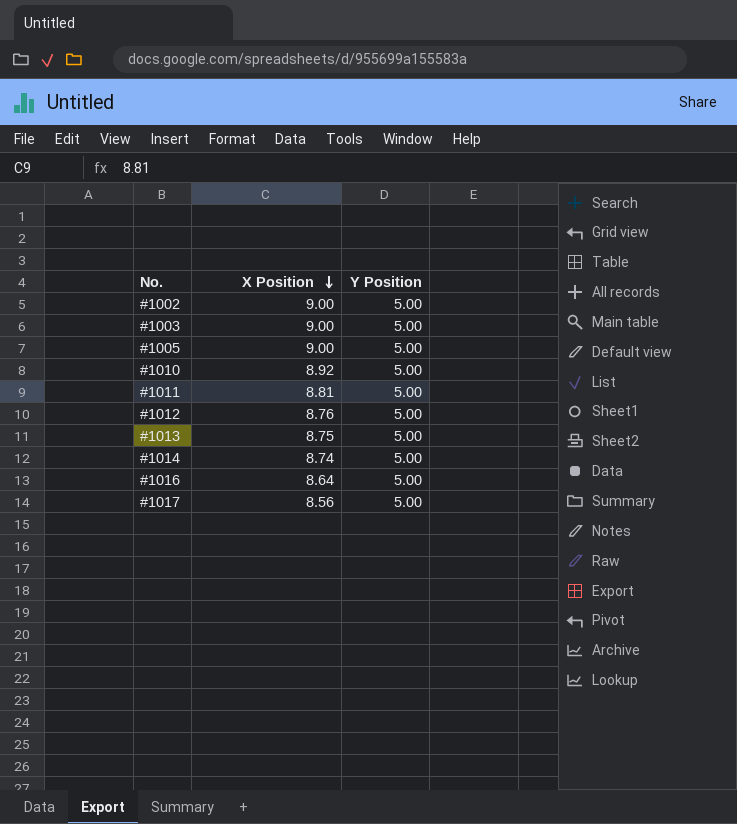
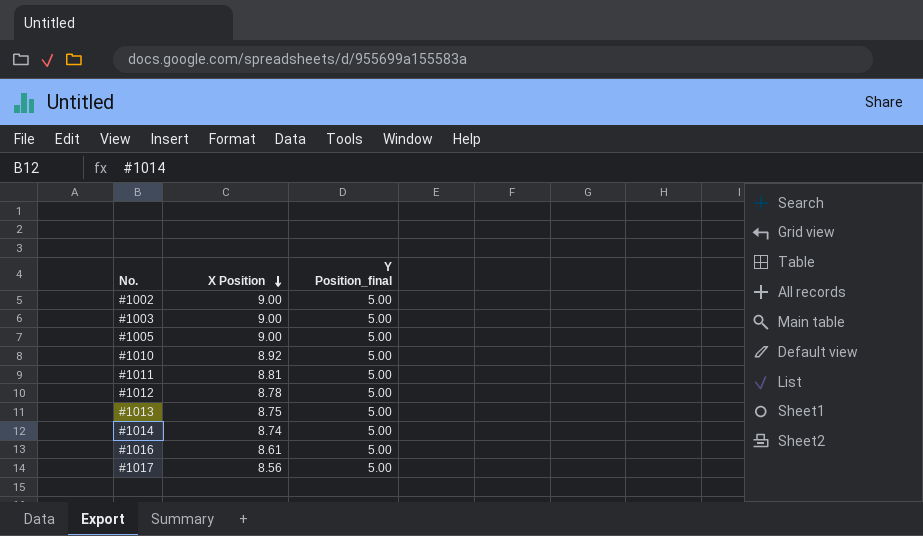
column name: Y Position -> Y Position_final
#1012 | X Position: 8.76 -> 8.78
#1016 | X Position: 8.64 -> 8.61

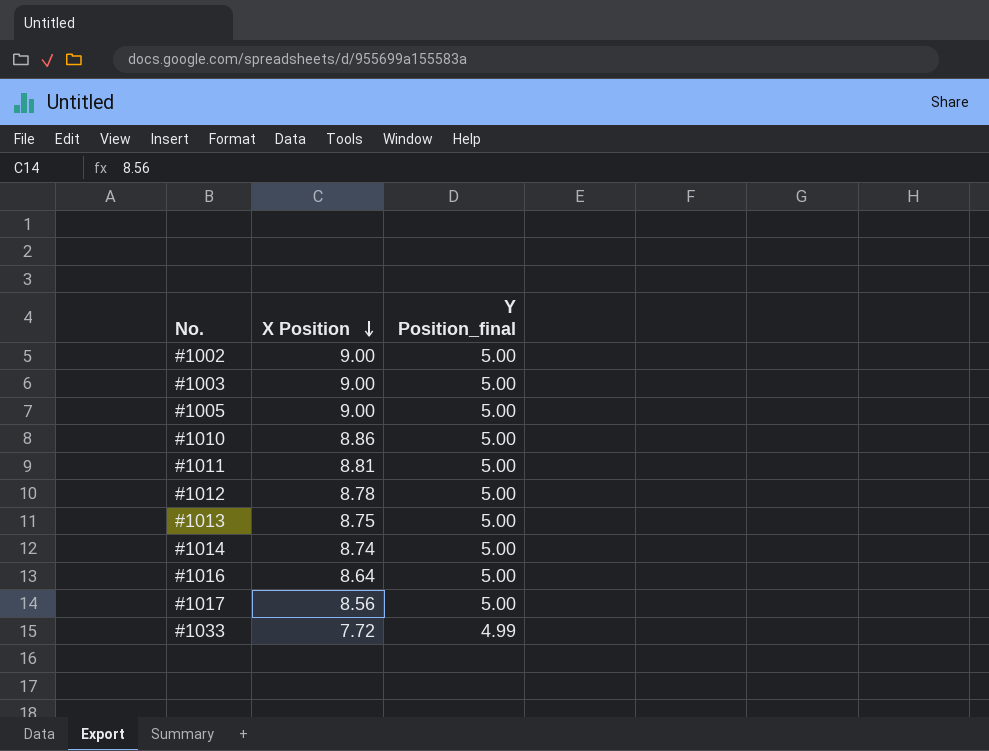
#1010 | X Position: 8.92 -> 8.86
#1016 | X Position: 8.61 -> 8.64
row #1033: none -> 7.72 | 4.99

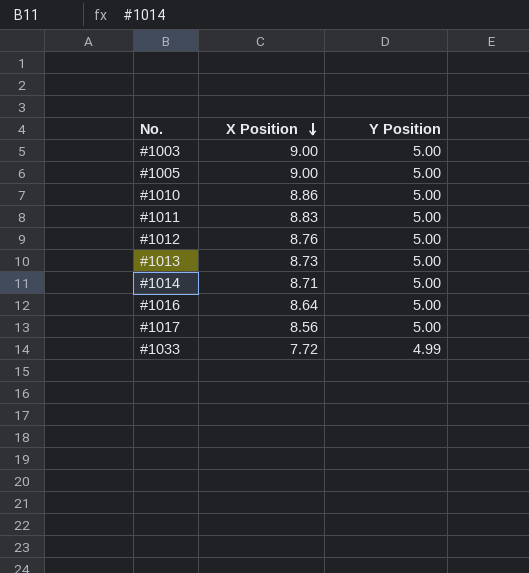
column name: Y Position_final -> Y Position
row #1002: 9.00 | 5.00 -> none
#1011 | X Position: 8.81 -> 8.83
#1012 | X Position: 8.78 -> 8.76
#1013 | X Position: 8.75 -> 8.73
#1014 | X Position: 8.74 -> 8.71

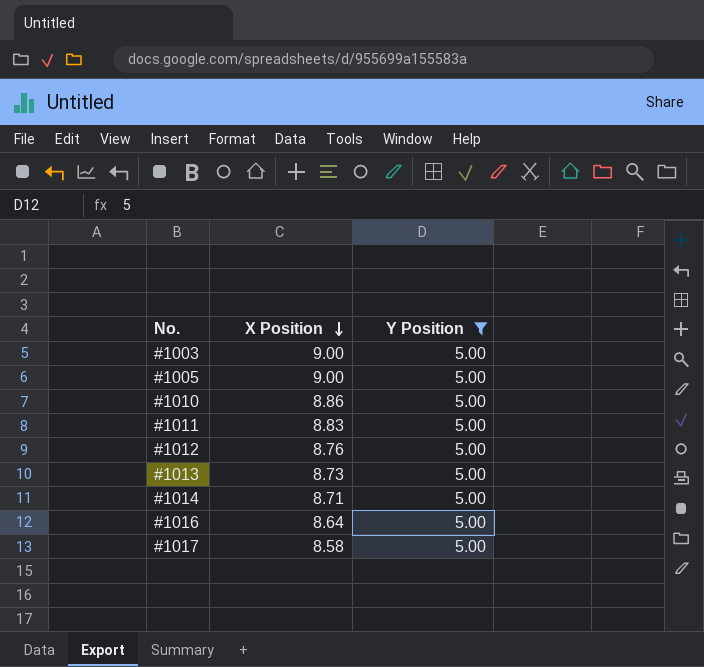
filter: none -> Y Position = 5.00
#1017 | X Position: 8.56 -> 8.58

